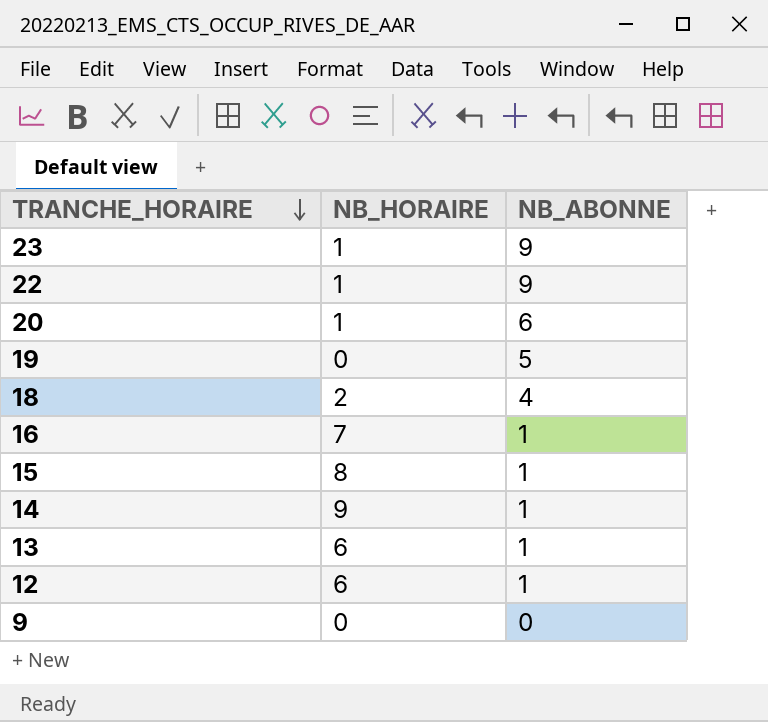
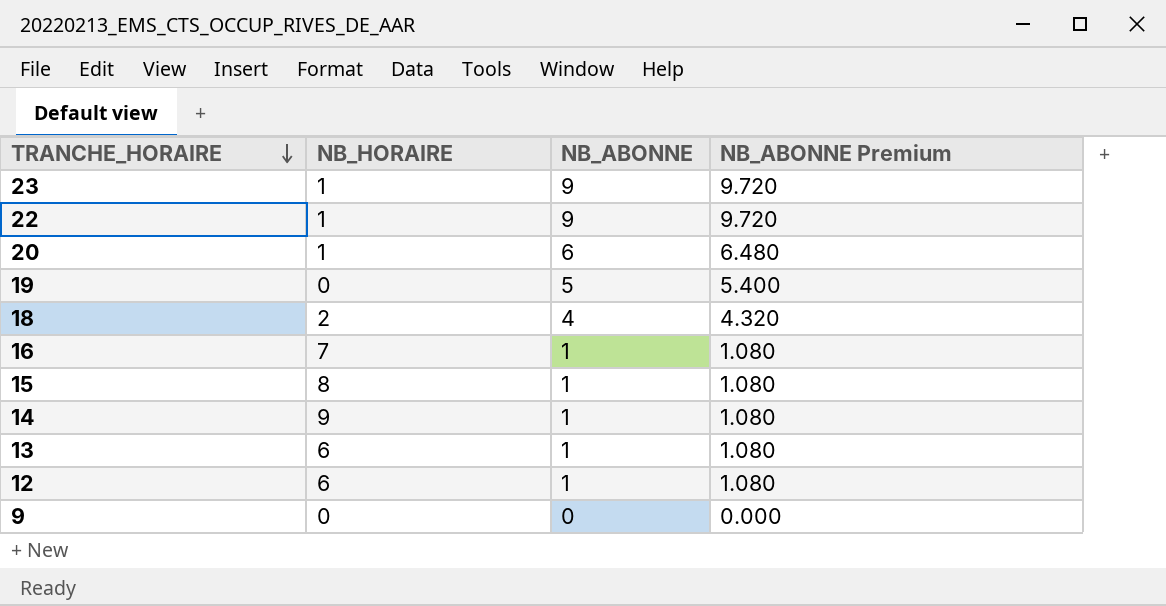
column NB_ABONNE Premium | formula: none -> [NB_ABONNE] * 1.08

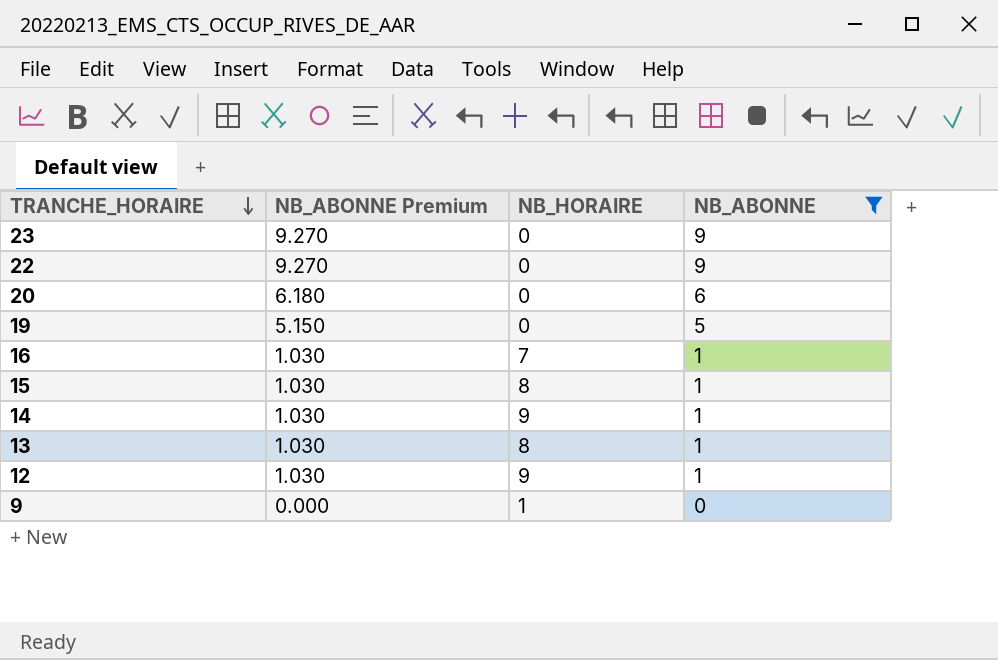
filter: none -> NB_ABONNE != 4
column NB_ABONNE Premium | formula: [NB_ABONNE] * 1.08 -> [NB_ABONNE] * 1.03
column NB_ABONNE Premium | position: 4 -> 2
23 | NB_HORAIRE: 1 -> 0
22 | NB_HORAIRE: 1 -> 0
20 | NB_HORAIRE: 1 -> 0
13 | NB_HORAIRE: 6 -> 8
12 | NB_HORAIRE: 6 -> 9
9 | NB_HORAIRE: 0 -> 1

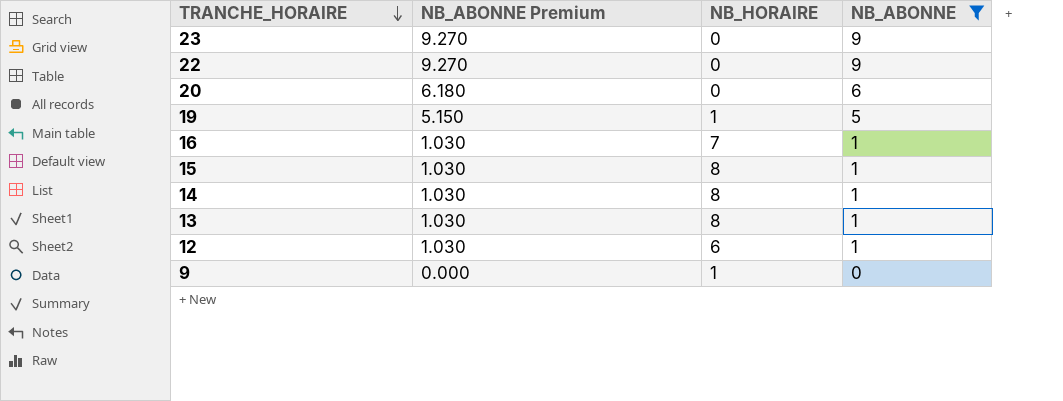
19 | NB_HORAIRE: 0 -> 1
14 | NB_HORAIRE: 9 -> 8
12 | NB_HORAIRE: 9 -> 6

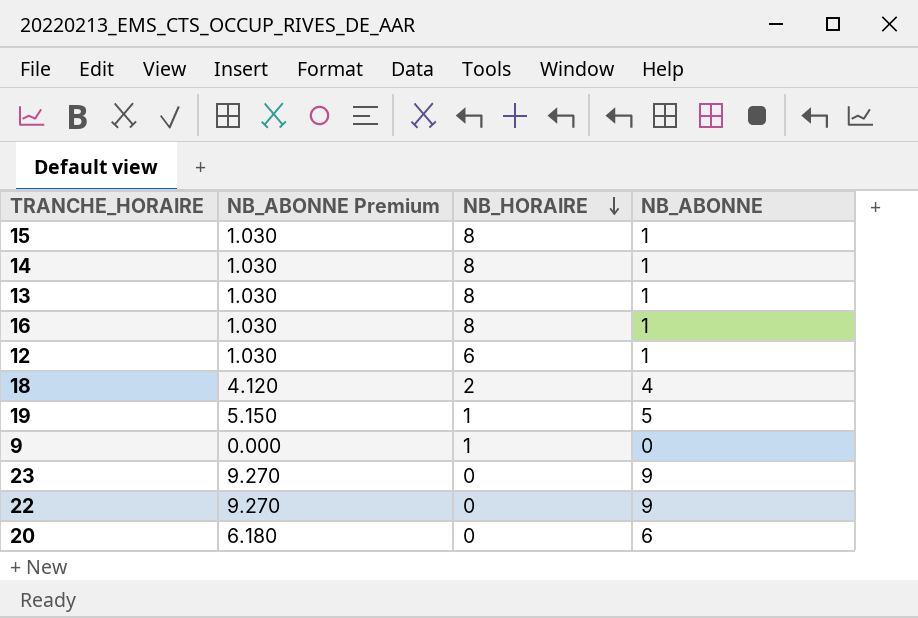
filter: NB_ABONNE != 4 -> none
row order: TRANCHE_HORAIRE descending -> NB_HORAIRE descending
16 | NB_HORAIRE: 7 -> 8

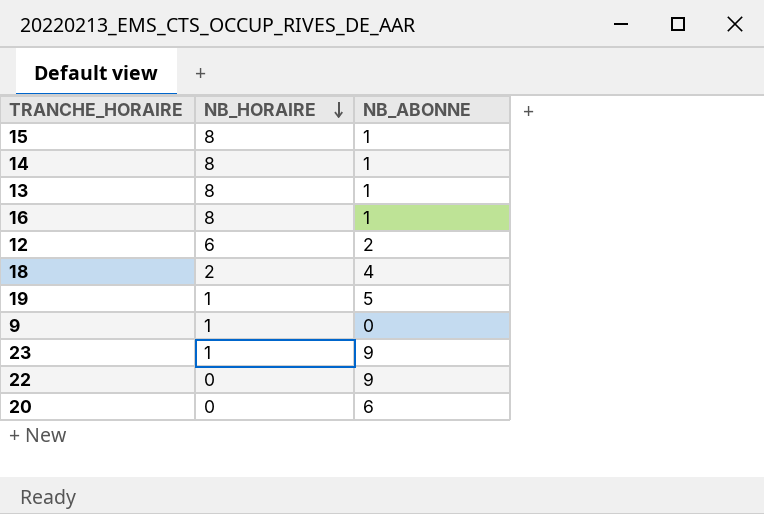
column NB_ABONNE Premium | formula: [NB_ABONNE] * 1.03 -> none
12 | NB_ABONNE: 1 -> 2
23 | NB_HORAIRE: 0 -> 1

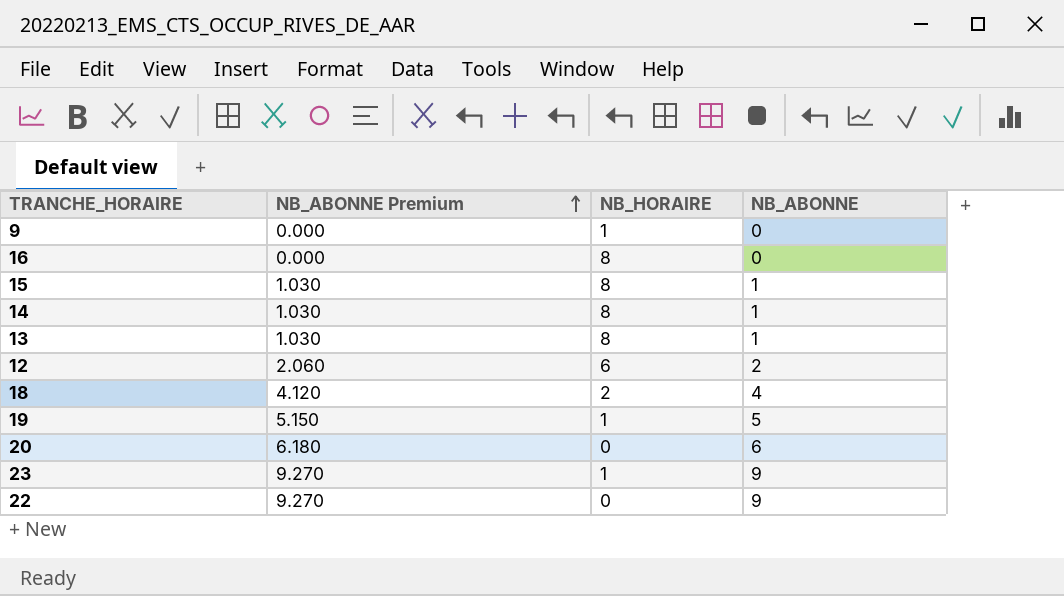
row order: NB_HORAIRE descending -> NB_ABONNE Premium ascending
column NB_ABONNE Premium | formula: none -> [NB_ABONNE] * 1.03
16 | NB_ABONNE: 1 -> 0

